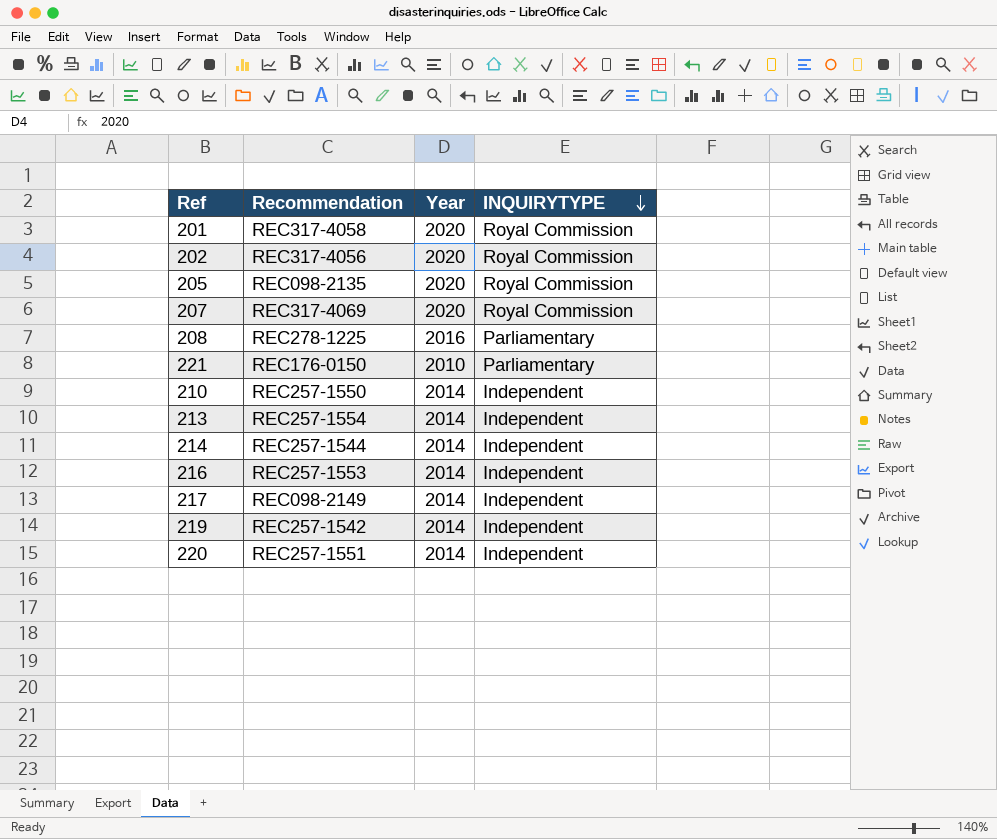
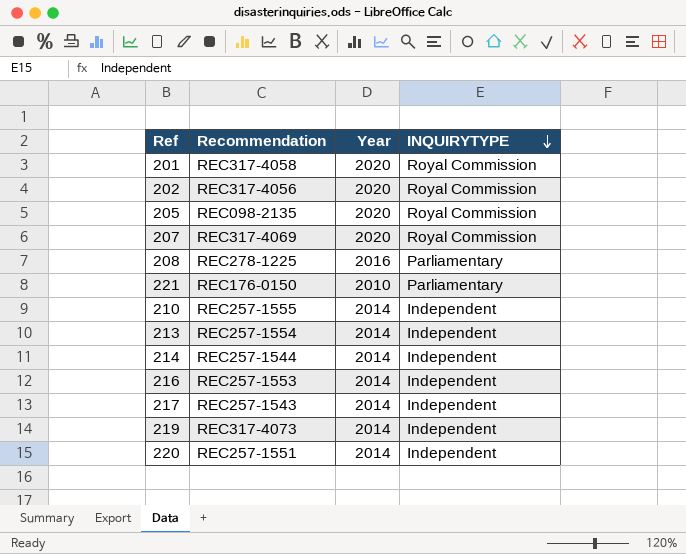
210 | Recommendation: REC257-1550 -> REC257-1555
217 | Recommendation: REC098-2149 -> REC257-1543
219 | Recommendation: REC257-1542 -> REC317-4073

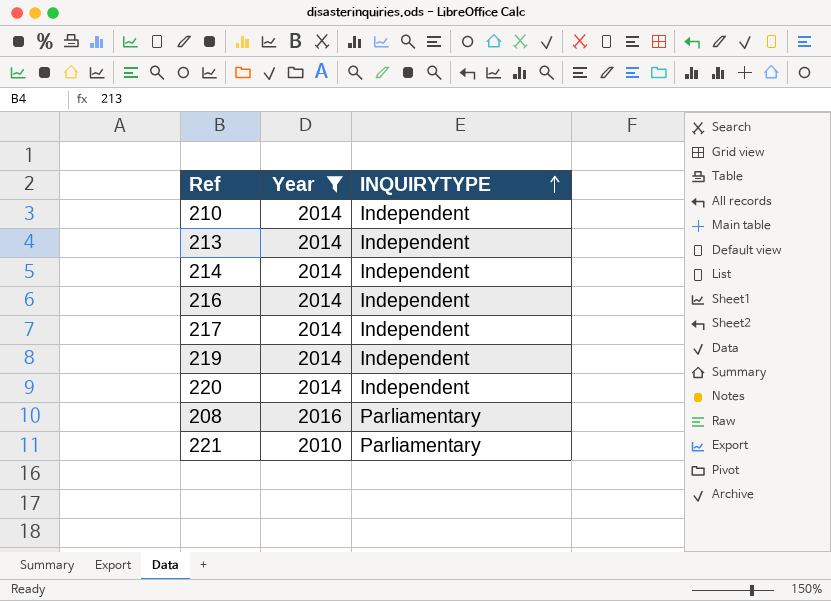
filter: none -> Year != 2020
row order: INQUIRYTYPE descending -> INQUIRYTYPE ascending
column Recommendation | position: 2 -> none

